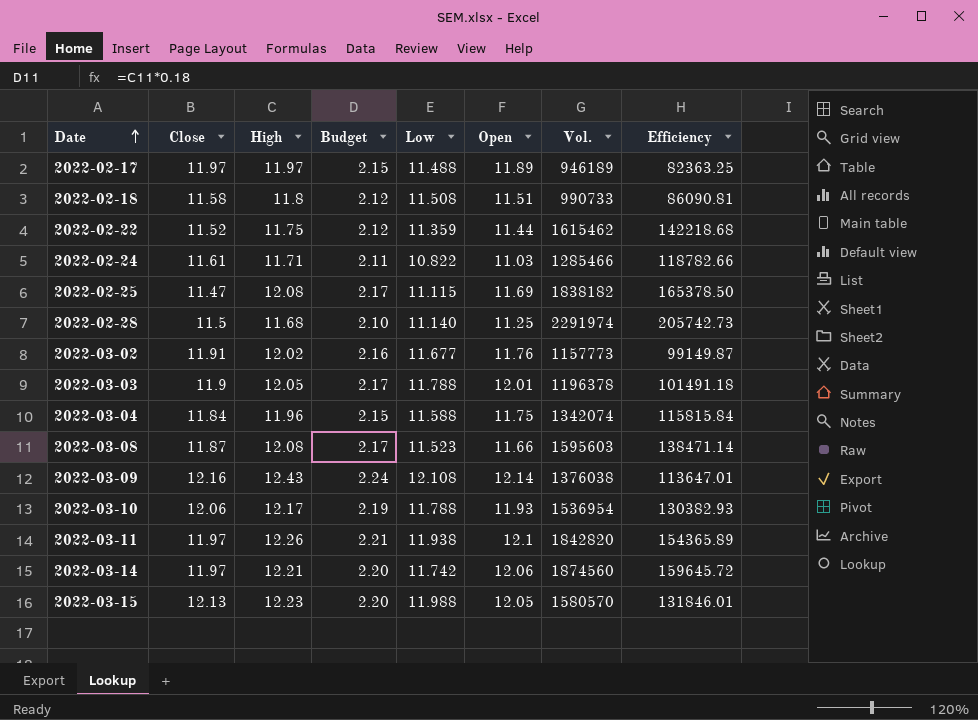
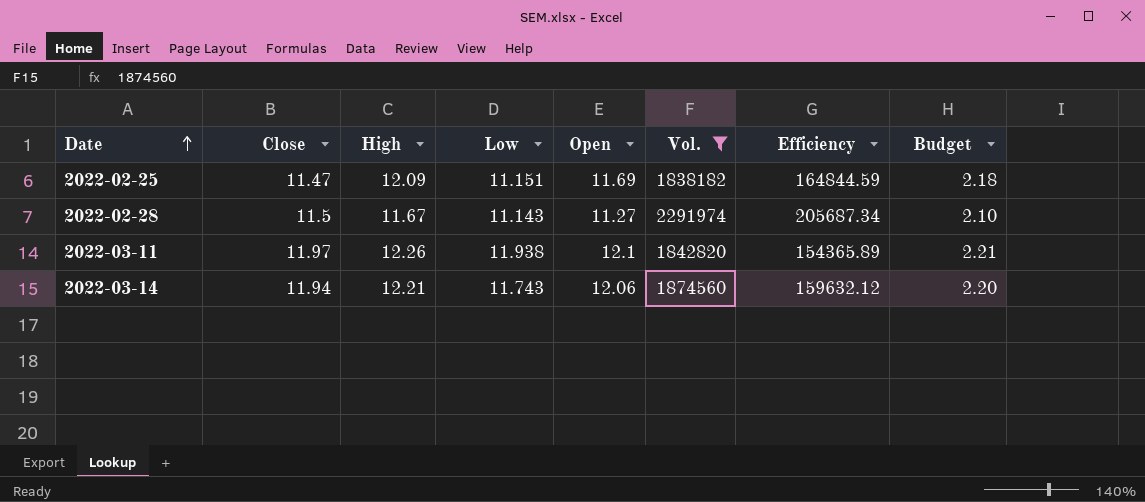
filter: none -> Vol. >= 1838182
column Budget | position: 4 -> 8
2022-02-25 | High: 12.08 -> 12.09
2022-02-25 | Low: 11.115 -> 11.151
2022-02-25 | Efficiency: 165378.50 -> 164844.59
2022-02-25 | Budget: 2.17 -> 2.18
2022-02-28 | High: 11.68 -> 11.67
2022-02-28 | Low: 11.140 -> 11.143
2022-02-28 | Open: 11.25 -> 11.27
2022-02-28 | Efficiency: 205742.73 -> 205687.34
2022-03-14 | Close: 11.97 -> 11.94
2022-03-14 | Low: 11.742 -> 11.743
2022-03-14 | Efficiency: 159645.72 -> 159632.12

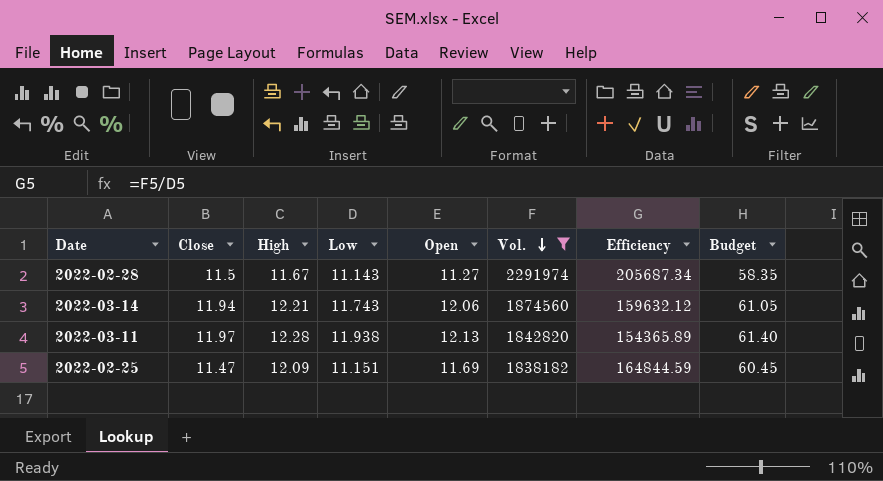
row order: Date ascending -> Vol. descending
column Budget | formula: [High] * 0.18 -> [High] * 5
2022-03-11 | High: 12.26 -> 12.28
2022-03-11 | Open: 12.1 -> 12.13

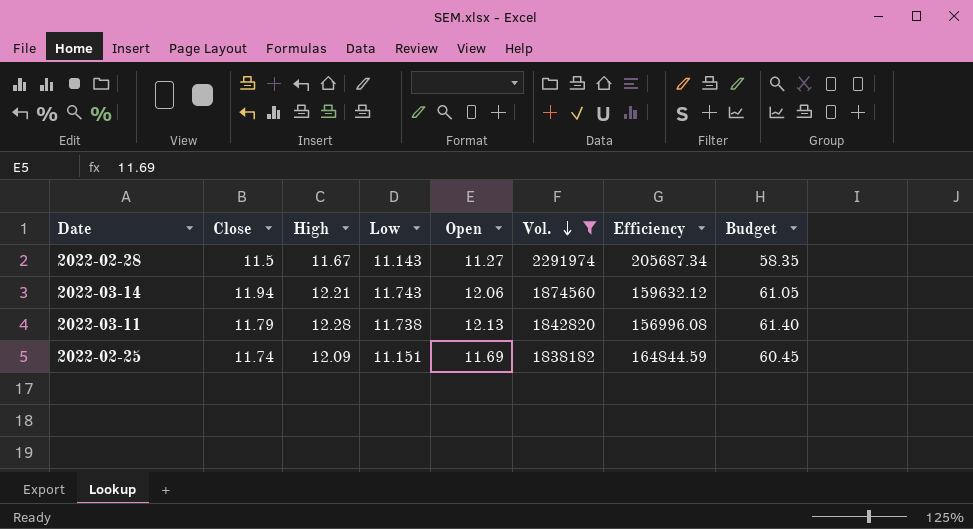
2022-03-11 | Close: 11.97 -> 11.79
2022-03-11 | Low: 11.938 -> 11.738
2022-03-11 | Efficiency: 154365.89 -> 156996.08
2022-02-25 | Close: 11.47 -> 11.74

